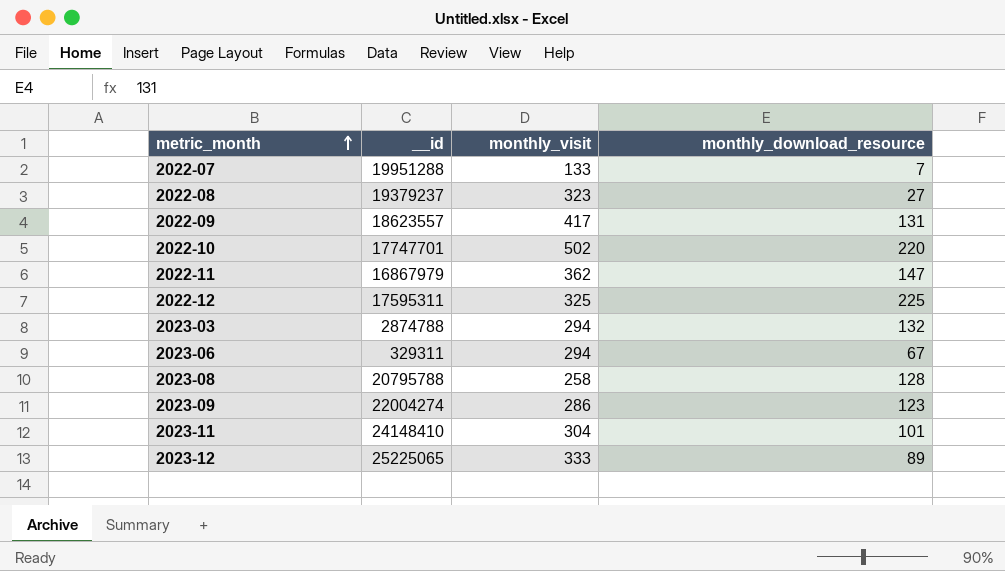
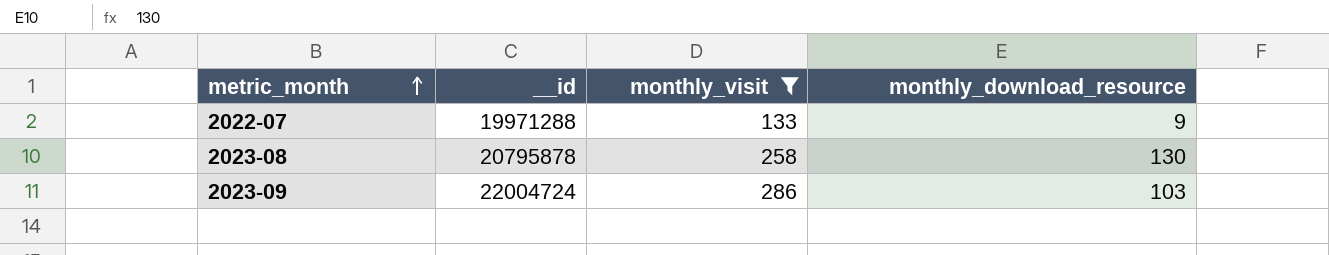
filter: none -> monthly_visit <= 286
2022-07 | __id: 19951288 -> 19971288
2022-07 | monthly_download_resource: 7 -> 9
2023-08 | __id: 20795788 -> 20795878
2023-08 | monthly_download_resource: 128 -> 130
2023-09 | __id: 22004274 -> 22004724
2023-09 | monthly_download_resource: 123 -> 103

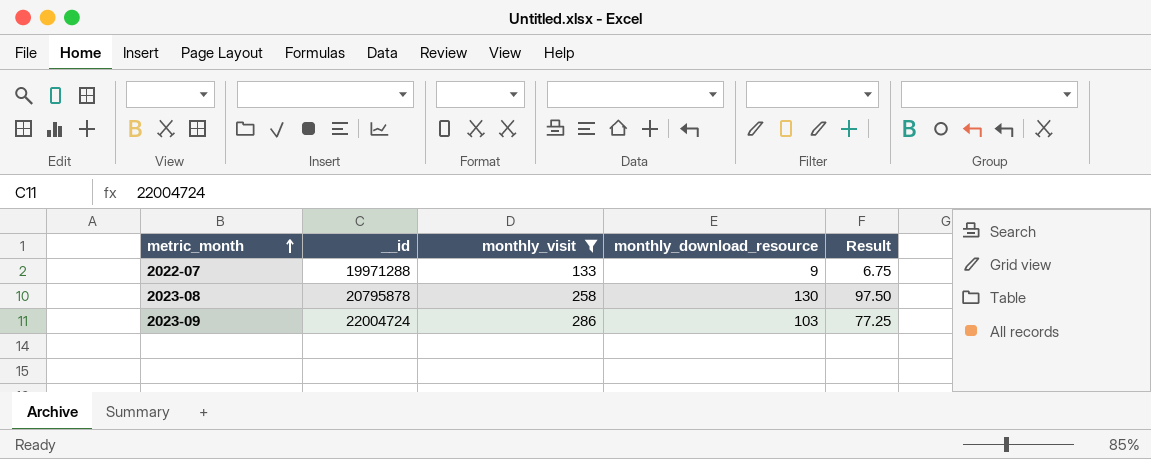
column Result | formula: none -> [monthly_download_resource] * 0.75

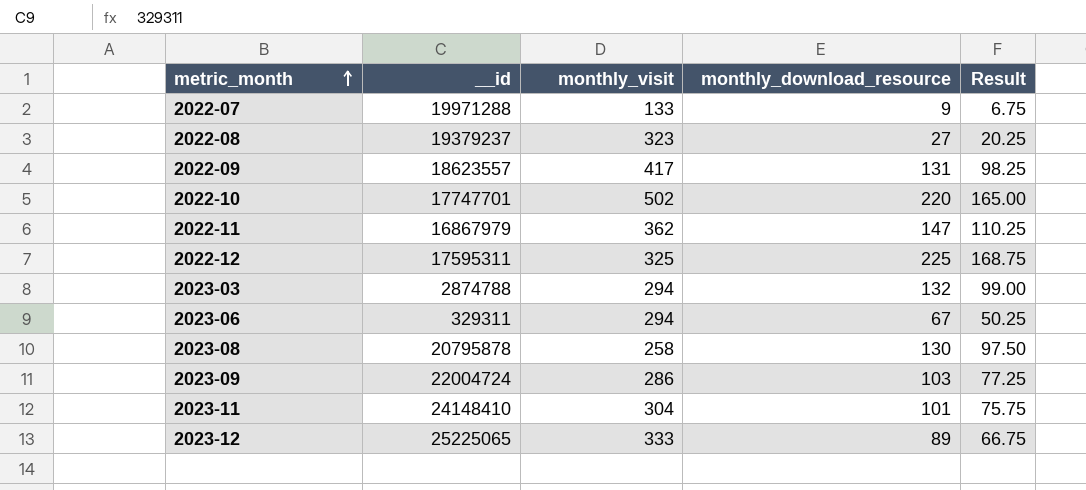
filter: monthly_visit <= 286 -> none

